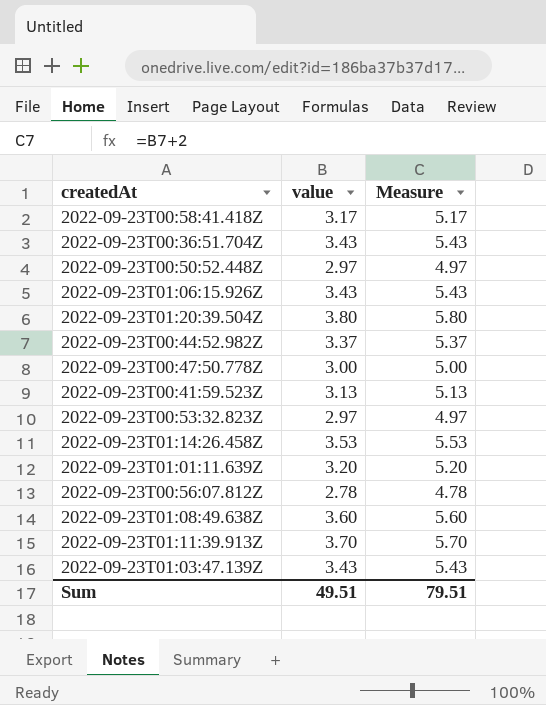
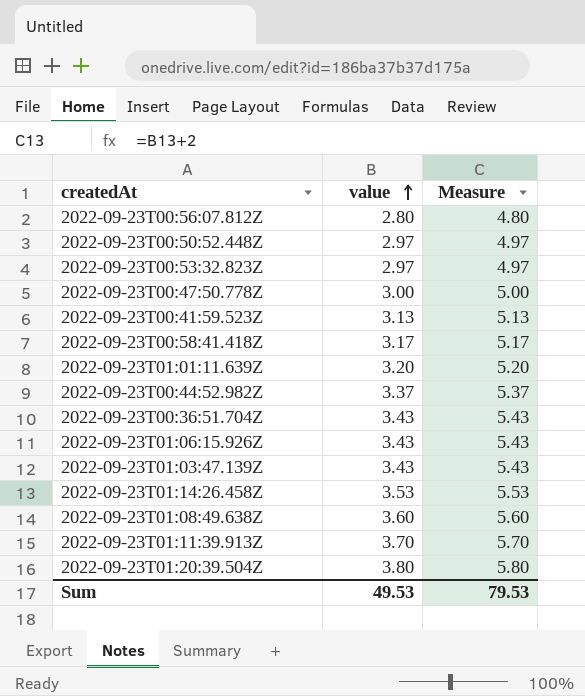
row order: none -> value ascending
2022-09-23T00:56:07.812Z | value: 2.78 -> 2.80
2022-09-23T00:56:07.812Z | Measure: 4.78 -> 4.80
Sum | value: 49.51 -> 49.53
Sum | Measure: 79.51 -> 79.53

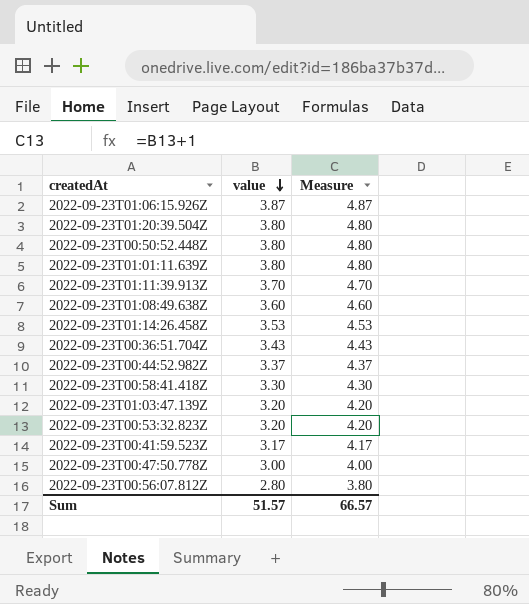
row order: value ascending -> value descending
column Measure | formula: [value] + 2 -> [value] + 1
2022-09-23T01:06:15.926Z | value: 3.43 -> 3.87
2022-09-23T00:50:52.448Z | value: 2.97 -> 3.80
2022-09-23T01:01:11.639Z | value: 3.20 -> 3.80
2022-09-23T00:58:41.418Z | value: 3.17 -> 3.30
2022-09-23T01:03:47.139Z | value: 3.43 -> 3.20
2022-09-23T00:53:32.823Z | value: 2.97 -> 3.20
2022-09-23T00:41:59.523Z | value: 3.13 -> 3.17
Sum | value: 49.53 -> 51.57
Sum | Measure: 79.53 -> 66.57

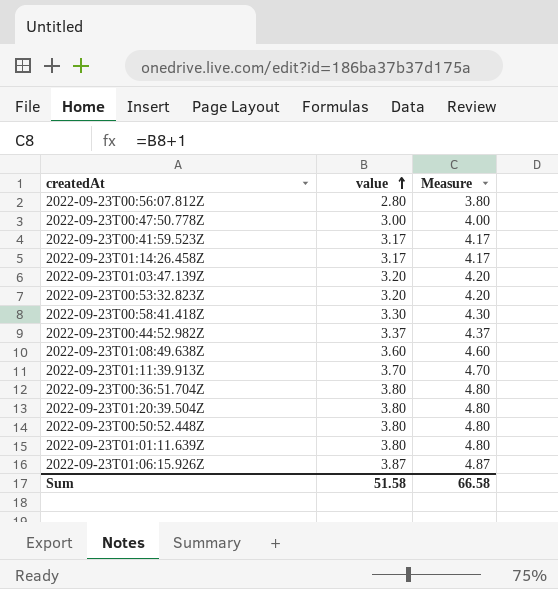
row order: value descending -> value ascending
2022-09-23T01:14:26.458Z | value: 3.53 -> 3.17
2022-09-23T01:14:26.458Z | Measure: 4.53 -> 4.17
2022-09-23T00:36:51.704Z | value: 3.43 -> 3.80
2022-09-23T00:36:51.704Z | Measure: 4.43 -> 4.80
Sum | value: 51.57 -> 51.58
Sum | Measure: 66.57 -> 66.58

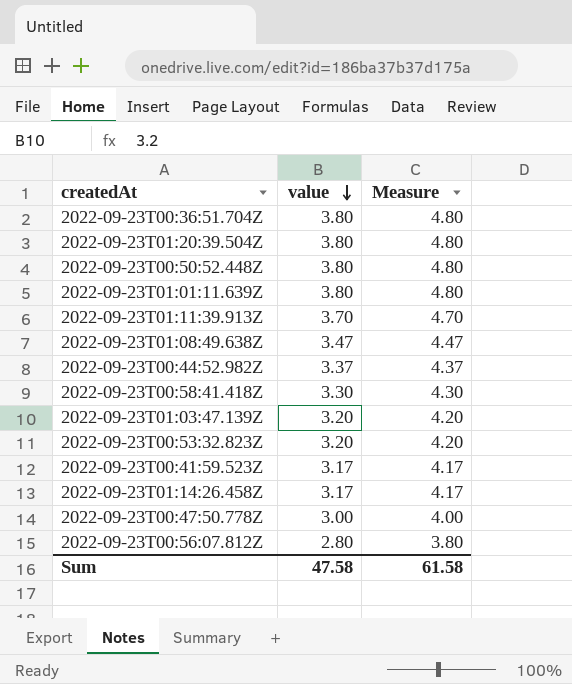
row order: value ascending -> value descending
row 2022-09-23T01:06:15.926Z: 3.87 | 4.87 -> none
2022-09-23T01:08:49.638Z | value: 3.60 -> 3.47
2022-09-23T01:08:49.638Z | Measure: 4.60 -> 4.47
Sum | value: 51.58 -> 47.58
Sum | Measure: 66.58 -> 61.58

